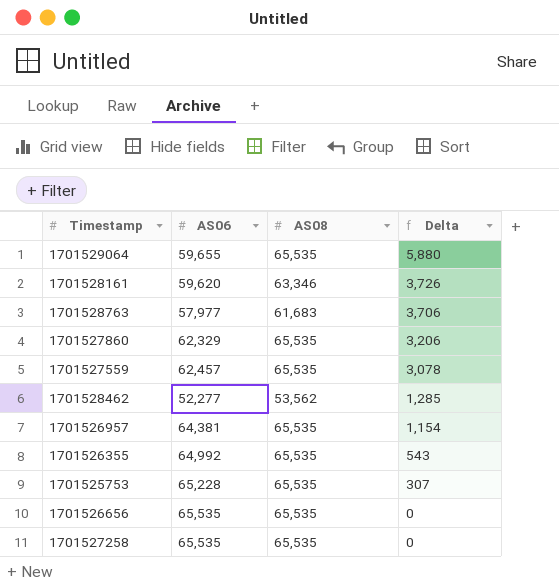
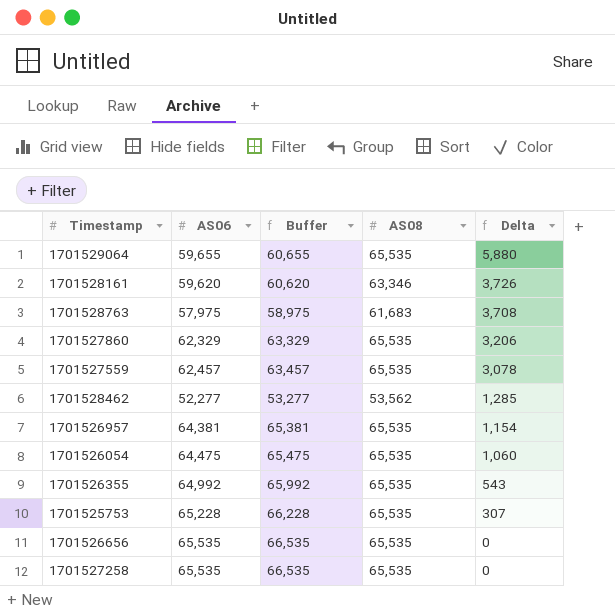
column Buffer | formula: none -> [AS06] + 1000
1701528763 | AS06: 57,977 -> 57,975
1701528763 | Delta: 3,706 -> 3,708
row 1701526054: none -> 64,475 | 65,475 | 65,535 | 1,060

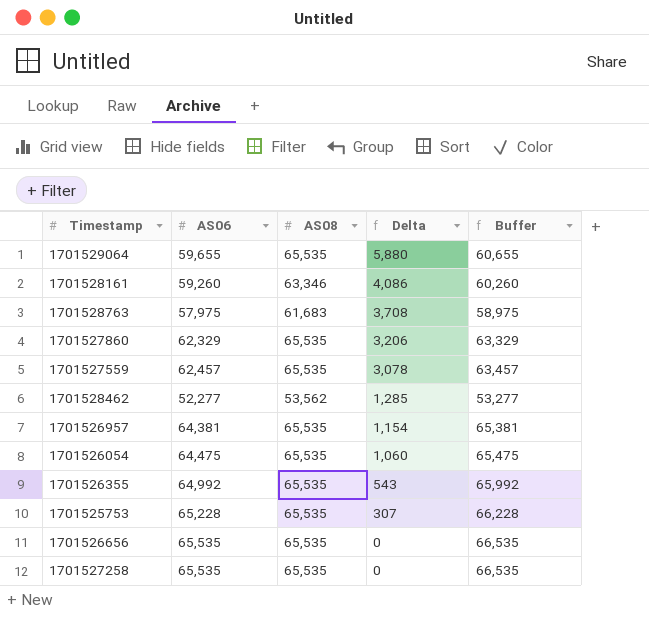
column Buffer | position: 3 -> 5
1701528161 | AS06: 59,620 -> 59,260
1701528161 | Delta: 3,726 -> 4,086
1701528161 | Buffer: 60,620 -> 60,260

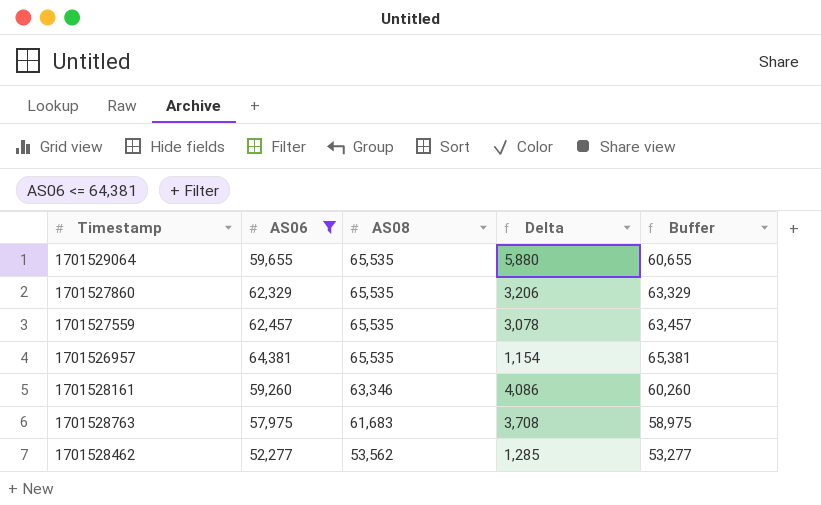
filter: none -> AS06 <= 64,381
row order: Delta descending -> AS08 descending

